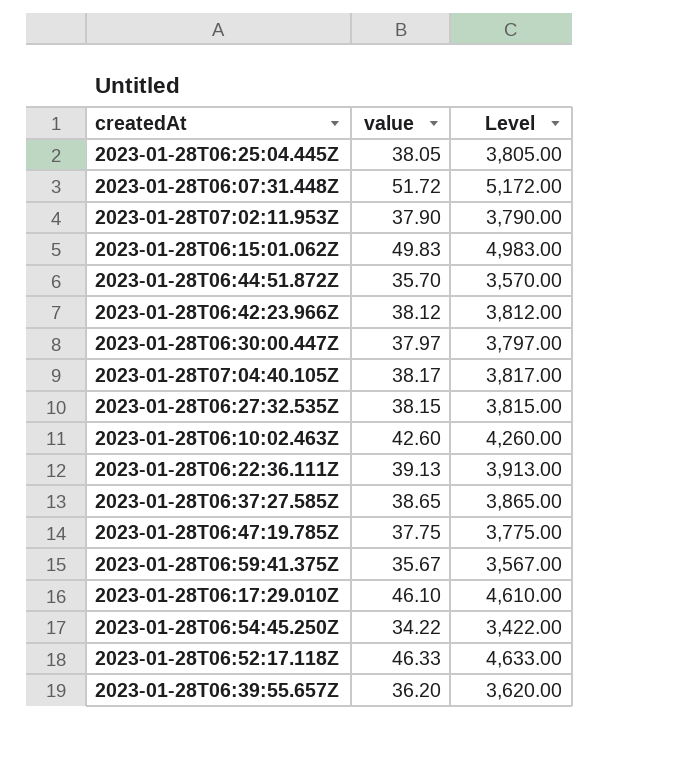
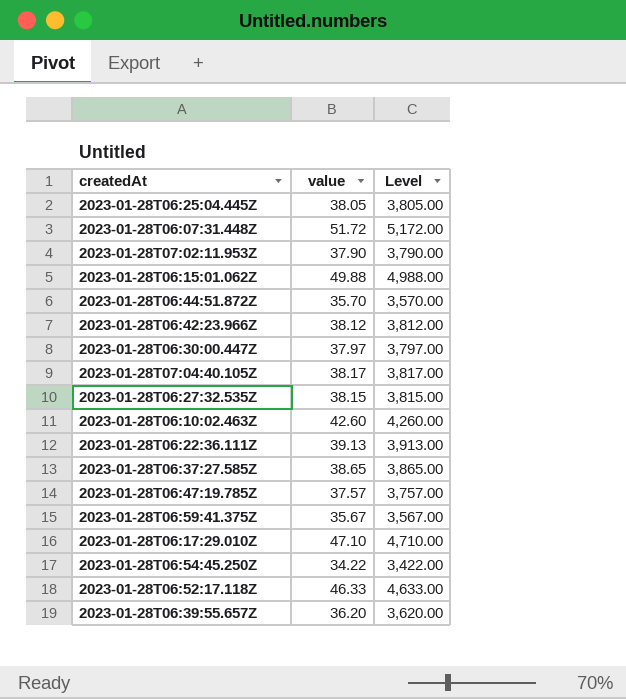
2023-01-28T06:15:01.062Z | value: 49.83 -> 49.88
2023-01-28T06:15:01.062Z | Level: 4,983.00 -> 4,988.00
2023-01-28T06:47:19.785Z | value: 37.75 -> 37.57
2023-01-28T06:47:19.785Z | Level: 3,775.00 -> 3,757.00
2023-01-28T06:17:29.010Z | value: 46.10 -> 47.10
2023-01-28T06:17:29.010Z | Level: 4,610.00 -> 4,710.00

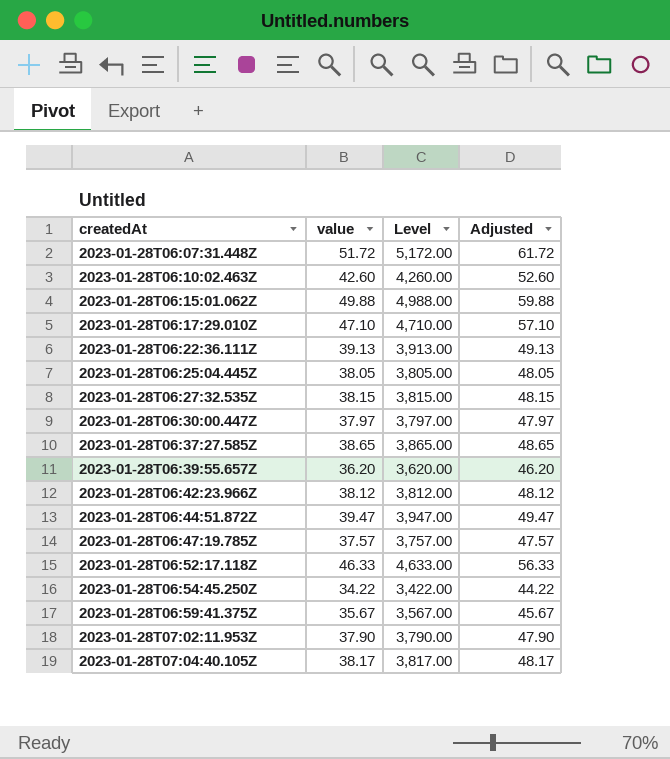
row order: none -> createdAt ascending
column Adjusted | formula: none -> [value] + 10
2023-01-28T06:44:51.872Z | value: 35.70 -> 39.47
2023-01-28T06:44:51.872Z | Level: 3,570.00 -> 3,947.00

